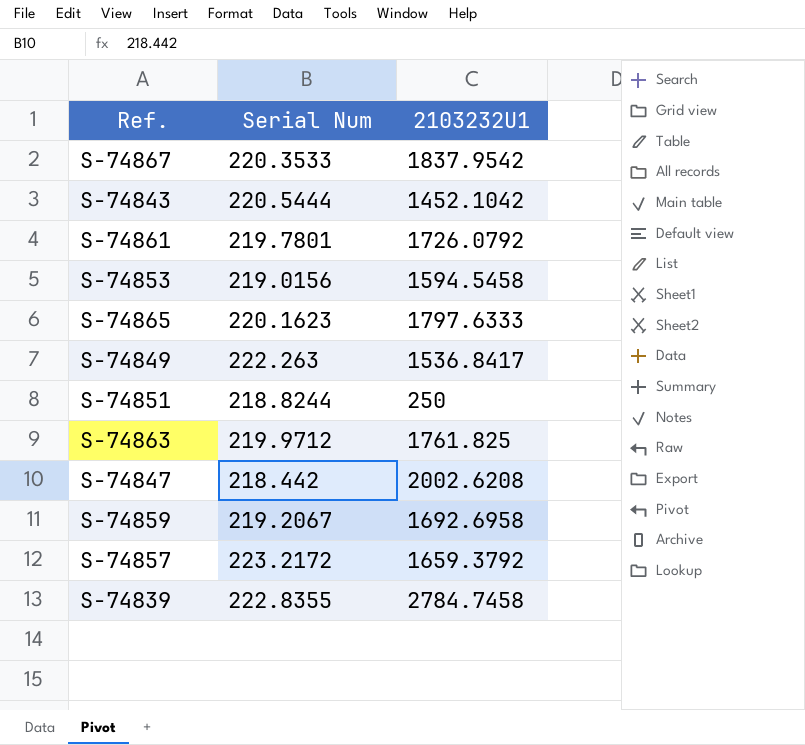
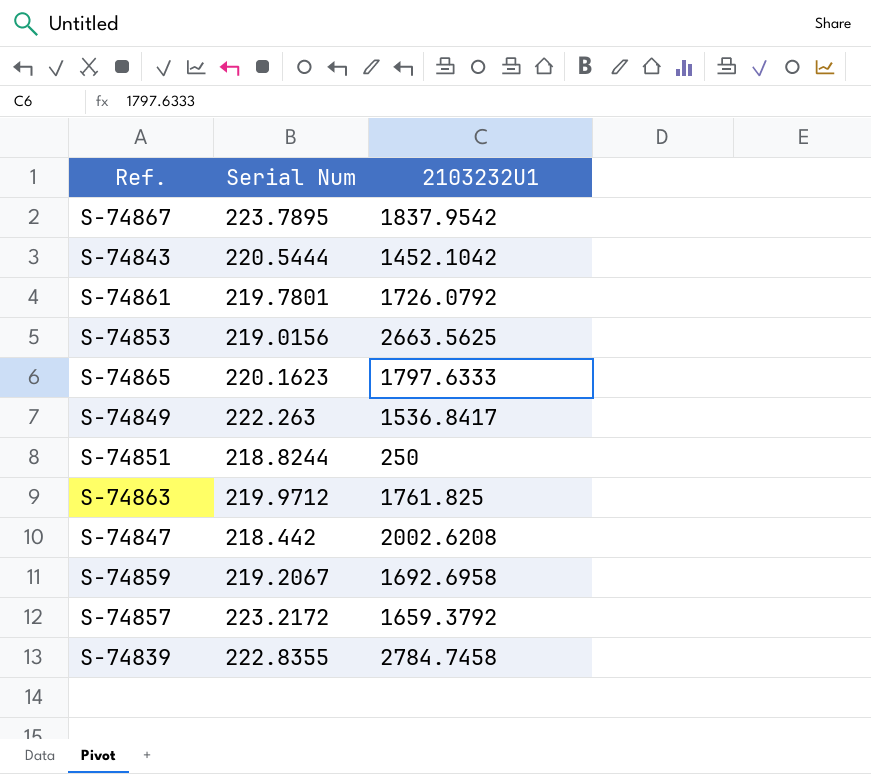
S-74867 | Serial Num: 220.3533 -> 223.7895
S-74853 | 2103232U1: 1594.5458 -> 2663.5625

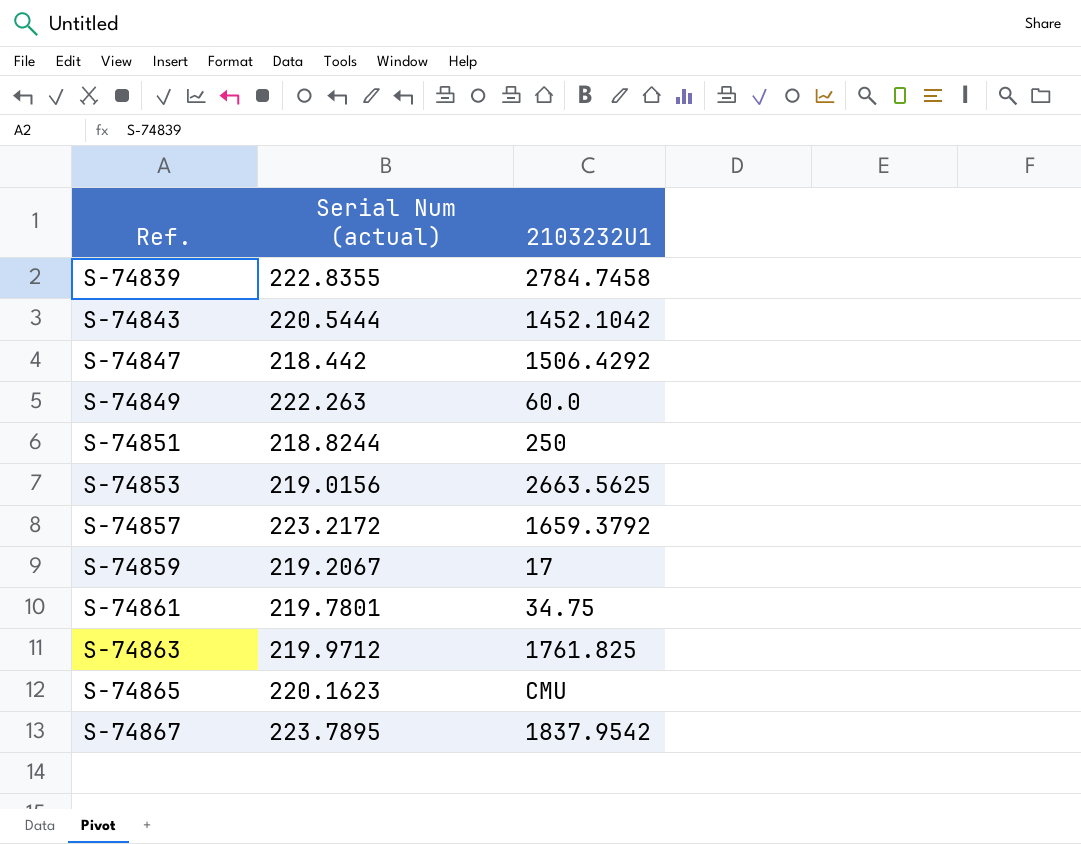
row order: none -> Ref. ascending
column name: Serial Num -> Serial Num (actual)
S-74847 | 2103232U1: 2002.6208 -> 1506.4292
S-74849 | 2103232U1: 1536.8417 -> 60.0
S-74859 | 2103232U1: 1692.6958 -> 17
S-74861 | 2103232U1: 1726.0792 -> 34.75
S-74865 | 2103232U1: 1797.6333 -> CMU

